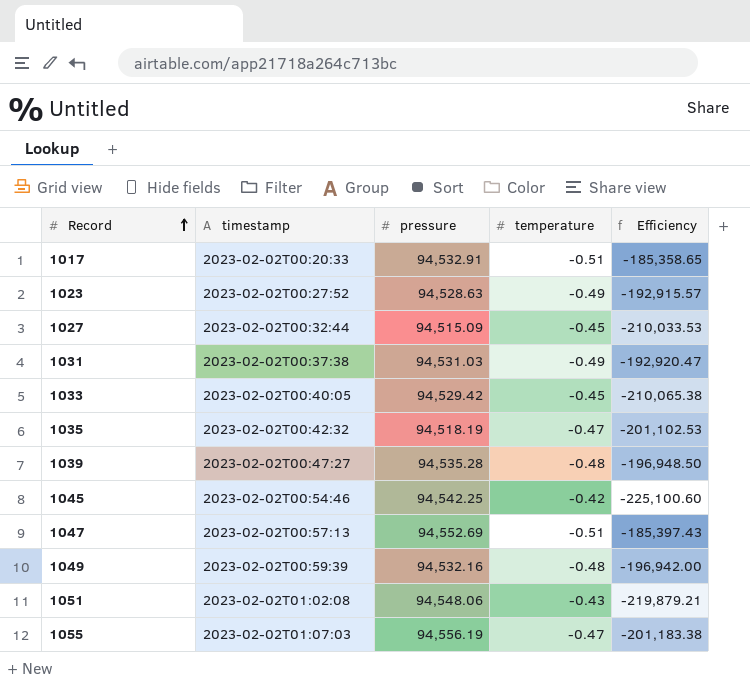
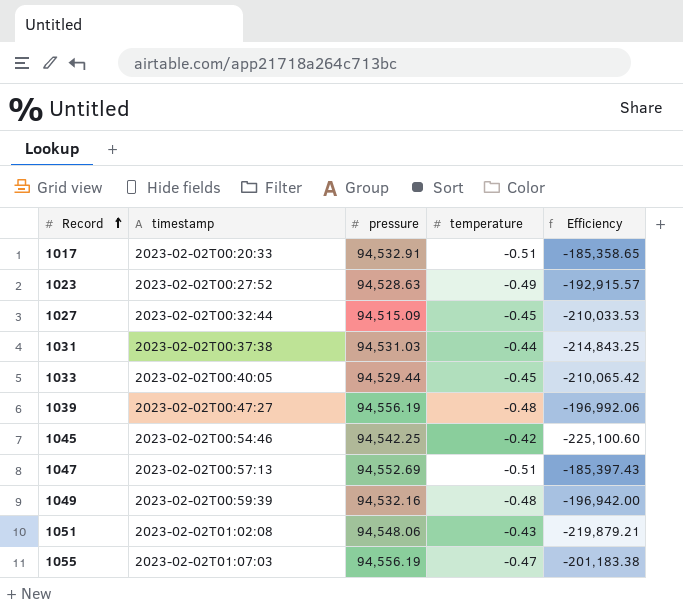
row 1035: 2023-02-02T00:42:32 | 94,518.19 | -0.47 | -201,102.53 -> none
1031 | temperature: -0.49 -> -0.44
1031 | Efficiency: -192,920.47 -> -214,843.25
1033 | pressure: 94,529.42 -> 94,529.44
1033 | Efficiency: -210,065.38 -> -210,065.42
1039 | pressure: 94,535.28 -> 94,556.19
1039 | Efficiency: -196,948.50 -> -196,992.06

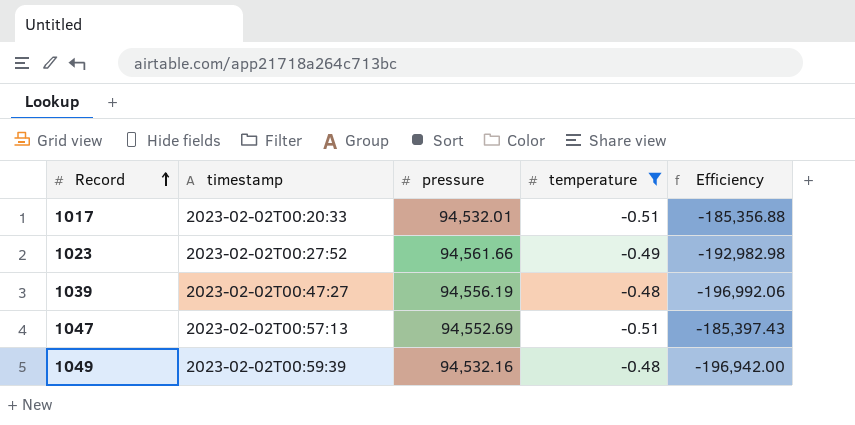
filter: none -> temperature <= -0.48
1017 | pressure: 94,532.91 -> 94,532.01
1017 | Efficiency: -185,358.65 -> -185,356.88
1023 | pressure: 94,528.63 -> 94,561.66
1023 | Efficiency: -192,915.57 -> -192,982.98

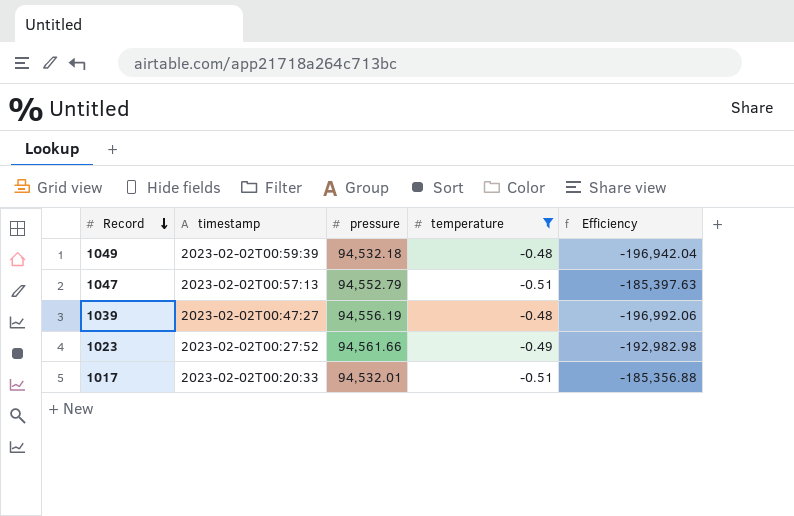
row order: Record ascending -> Record descending
1049 | pressure: 94,532.16 -> 94,532.18
1049 | Efficiency: -196,942.00 -> -196,942.04
1047 | pressure: 94,552.69 -> 94,552.79
1047 | Efficiency: -185,397.43 -> -185,397.63

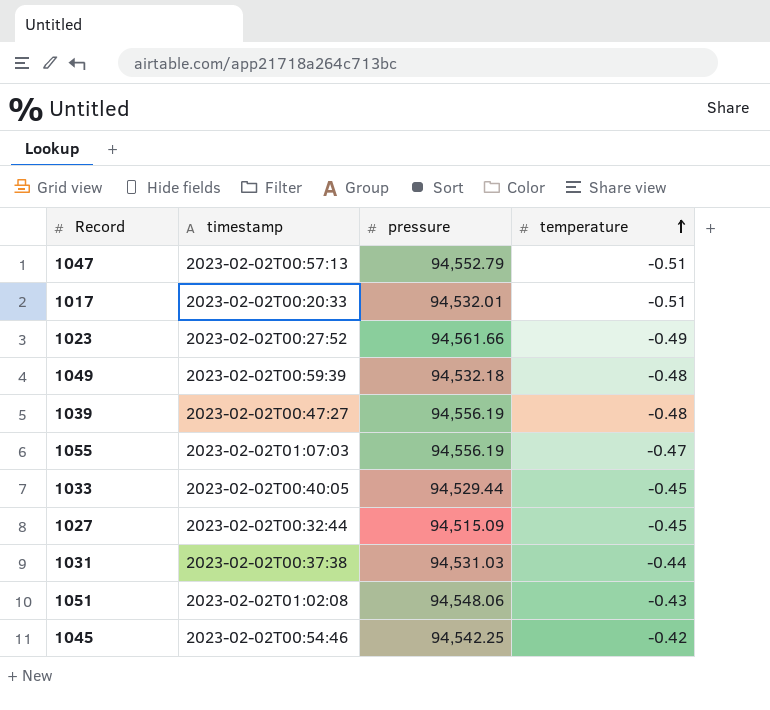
filter: temperature <= -0.48 -> none
row order: Record descending -> temperature ascending
column Efficiency | formula: [pressure] / [temperature] -> none

